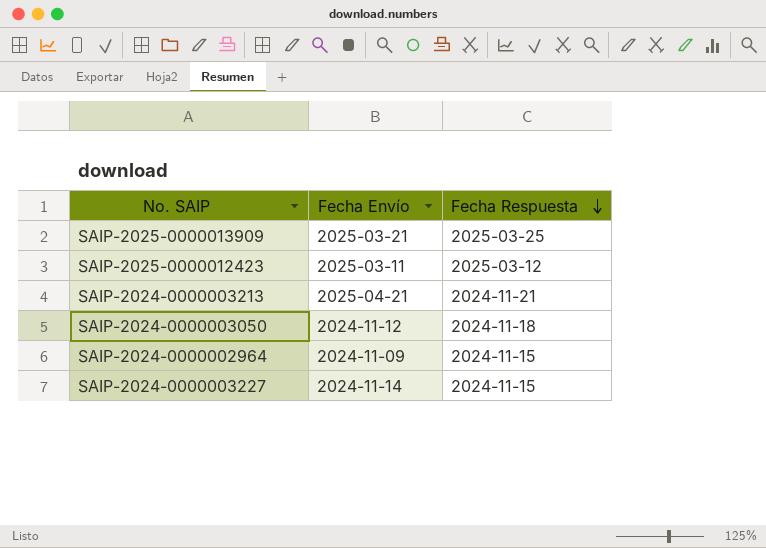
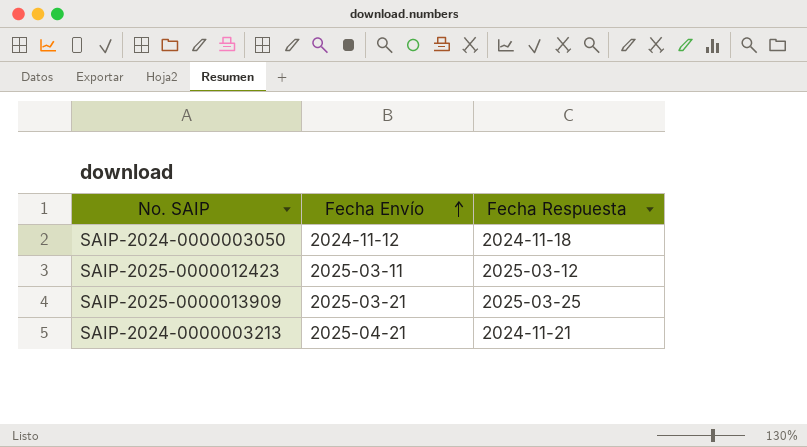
row order: Fecha Respuesta descending -> Fecha Envío ascending
row SAIP-2024-0000002964: 2024-11-09 | 2024-11-15 -> none
row SAIP-2024-0000003227: 2024-11-14 | 2024-11-15 -> none

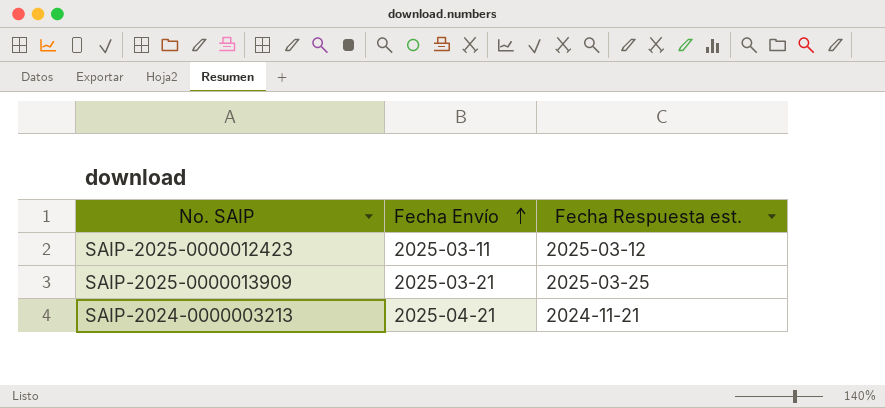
column name: Fecha Respuesta -> Fecha Respuesta est.
row SAIP-2024-0000003050: 2024-11-12 | 2024-11-18 -> none

